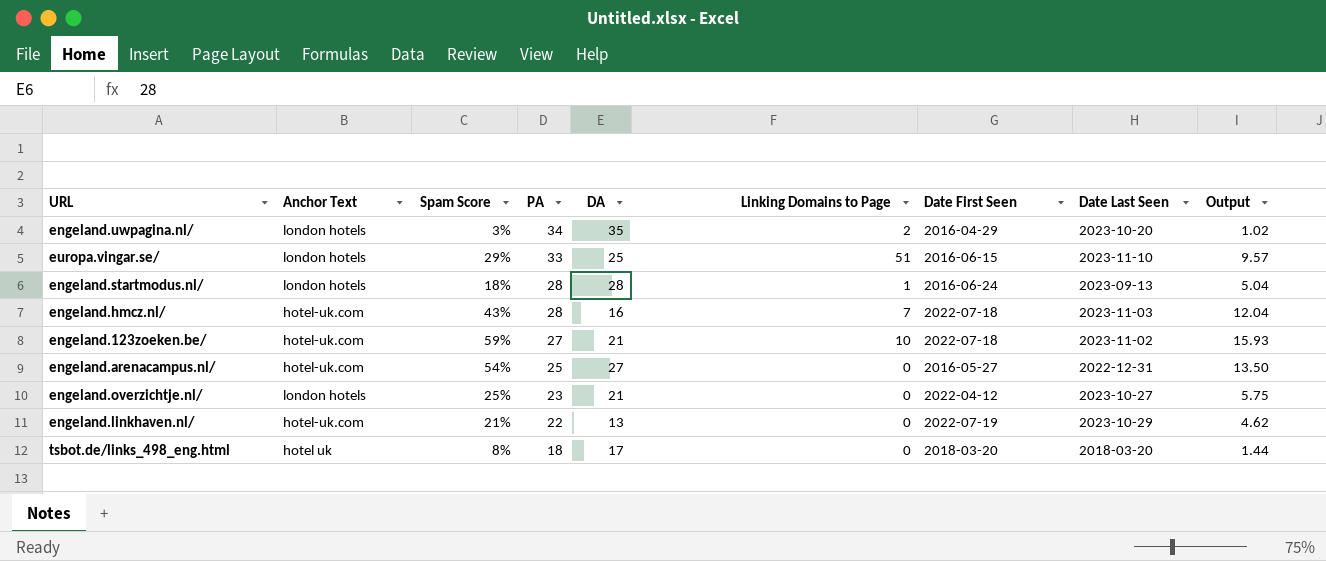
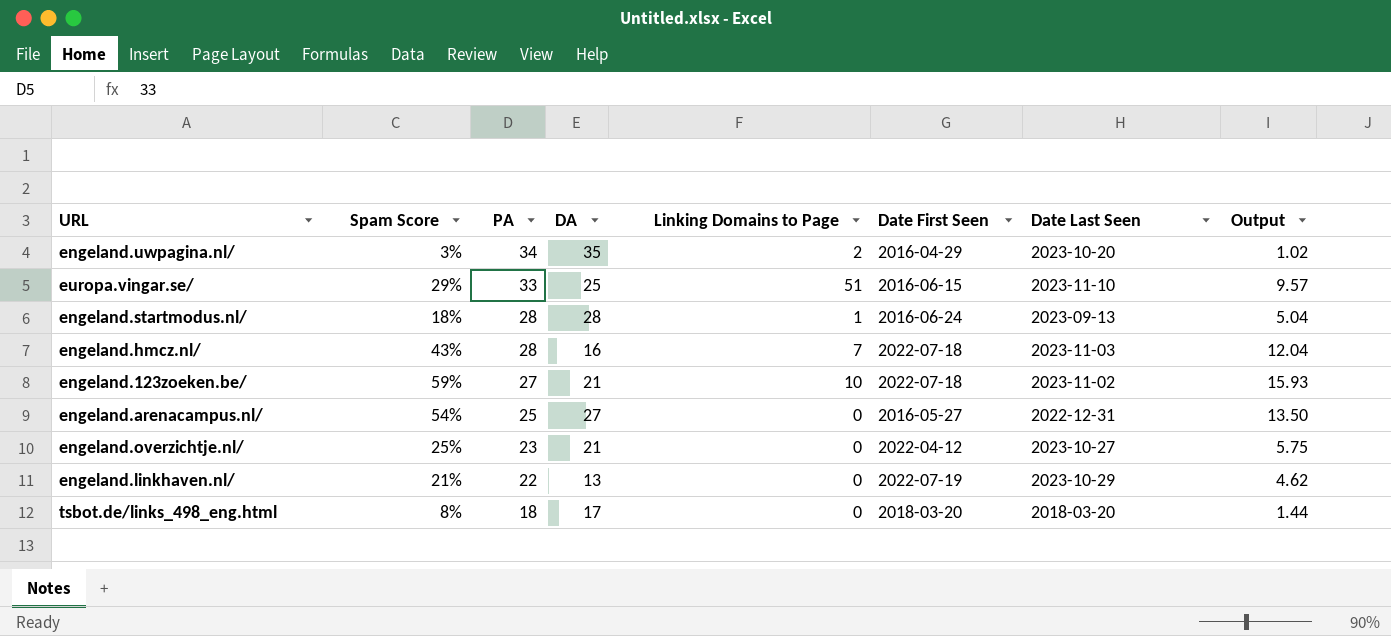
column Anchor Text | position: 2 -> none

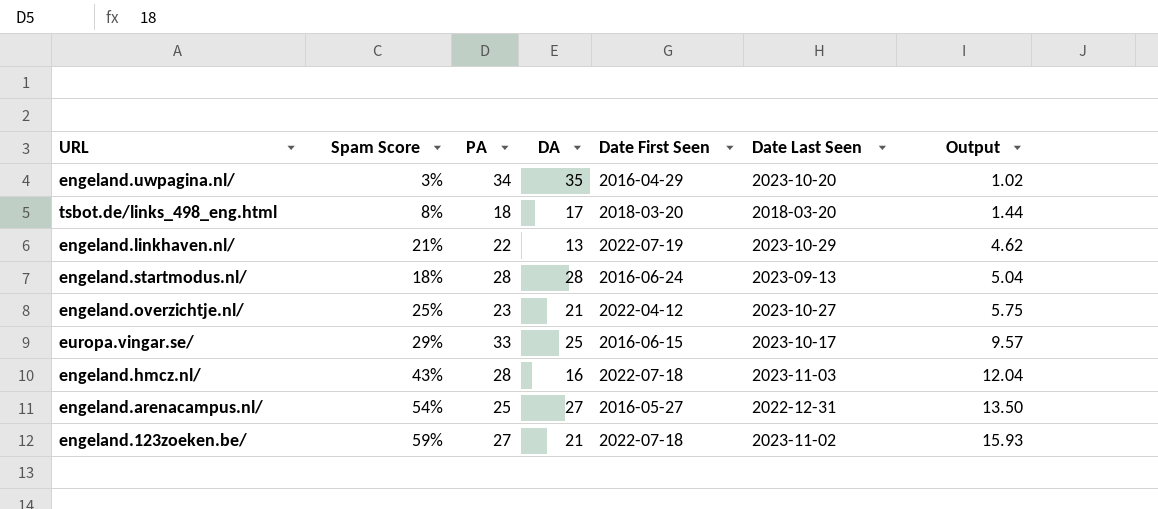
row order: PA descending -> Output ascending
column Linking Domains to Page | position: 5 -> none
europa.vingar.se/ | Date Last Seen: 2023-11-10 -> 2023-10-17

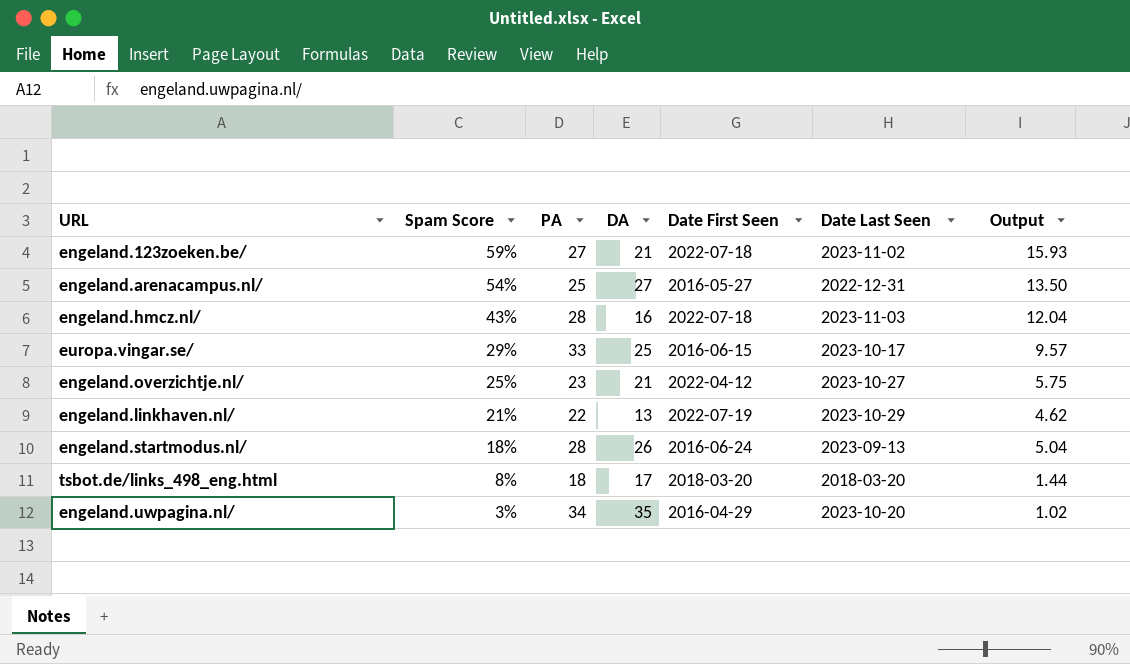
row order: Output ascending -> Spam Score descending
engeland.startmodus.nl/ | DA: 28 -> 26

